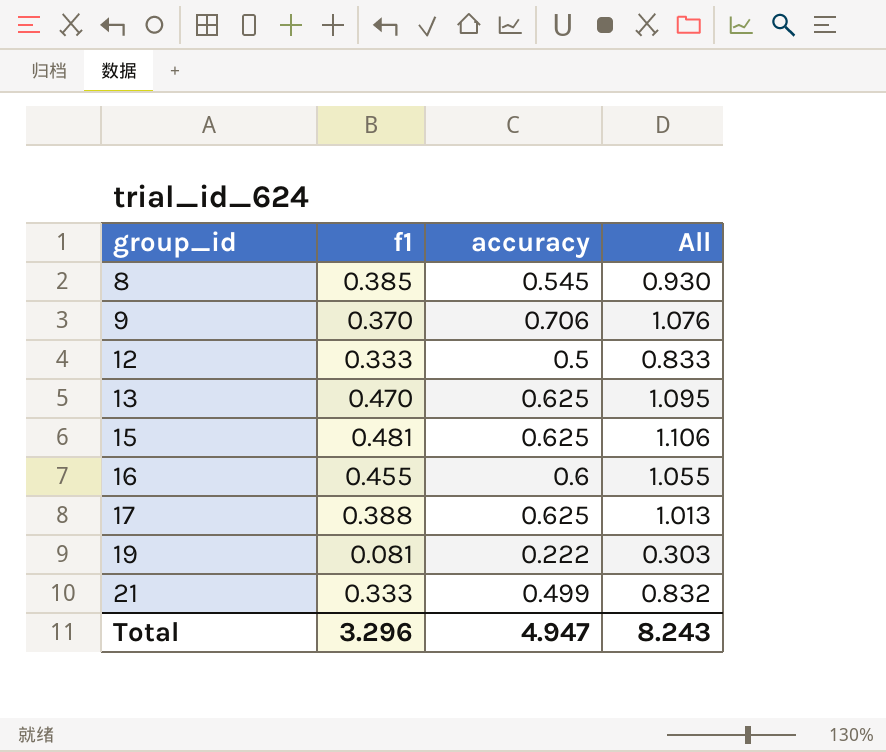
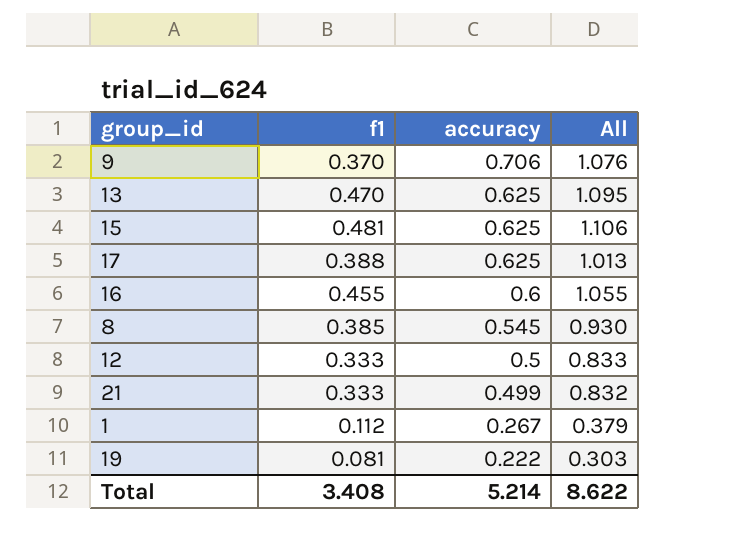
row order: group_id ascending -> accuracy descending
row 1: none -> 0.112 | 0.267 | 0.379
Total | f1: 3.296 -> 3.408
Total | accuracy: 4.947 -> 5.214
Total | All: 8.243 -> 8.622

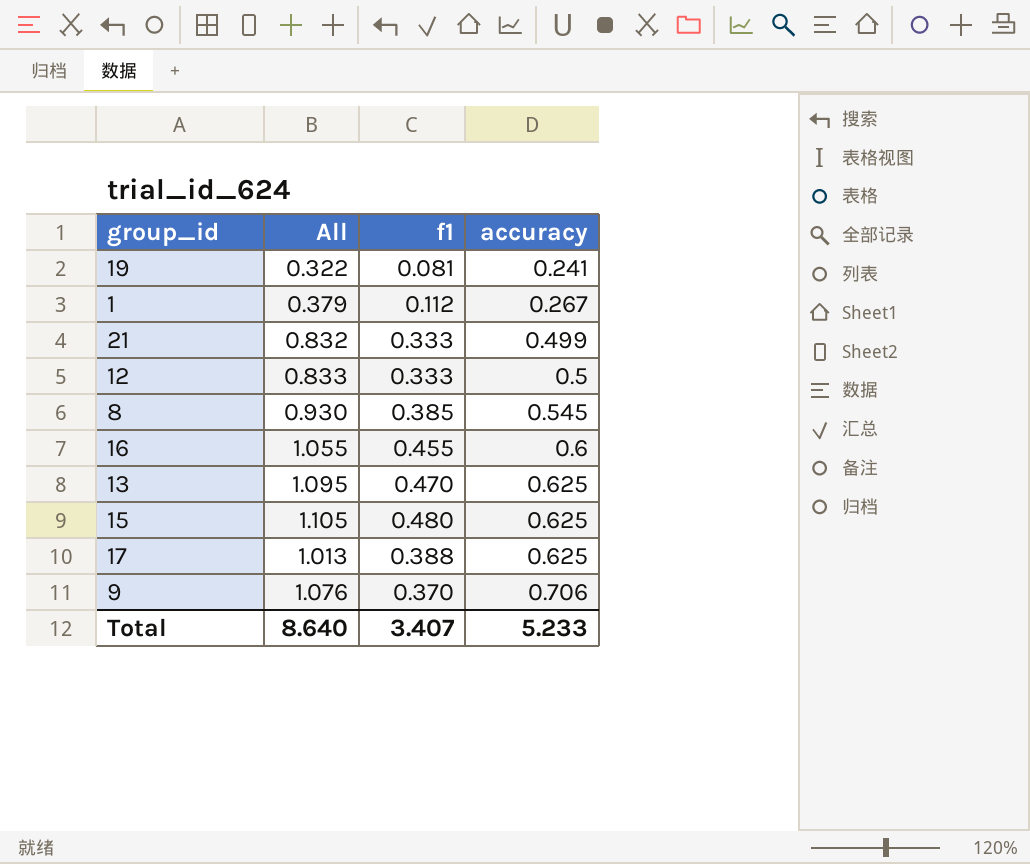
row order: accuracy descending -> accuracy ascending
column All | position: 4 -> 2
19 | All: 0.303 -> 0.322
19 | accuracy: 0.222 -> 0.241
15 | All: 1.106 -> 1.105
15 | f1: 0.481 -> 0.480
Total | All: 8.622 -> 8.640
Total | f1: 3.408 -> 3.407
Total | accuracy: 5.214 -> 5.233

